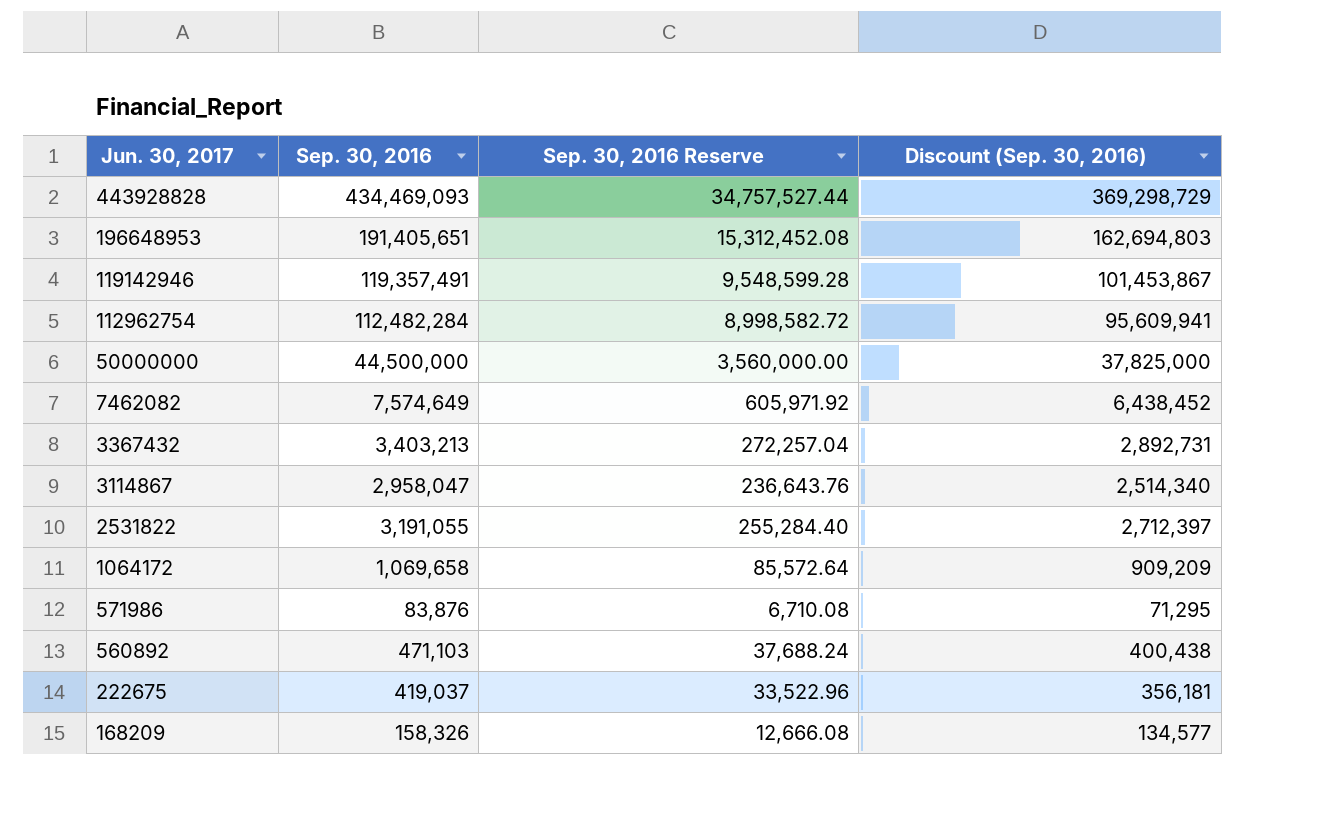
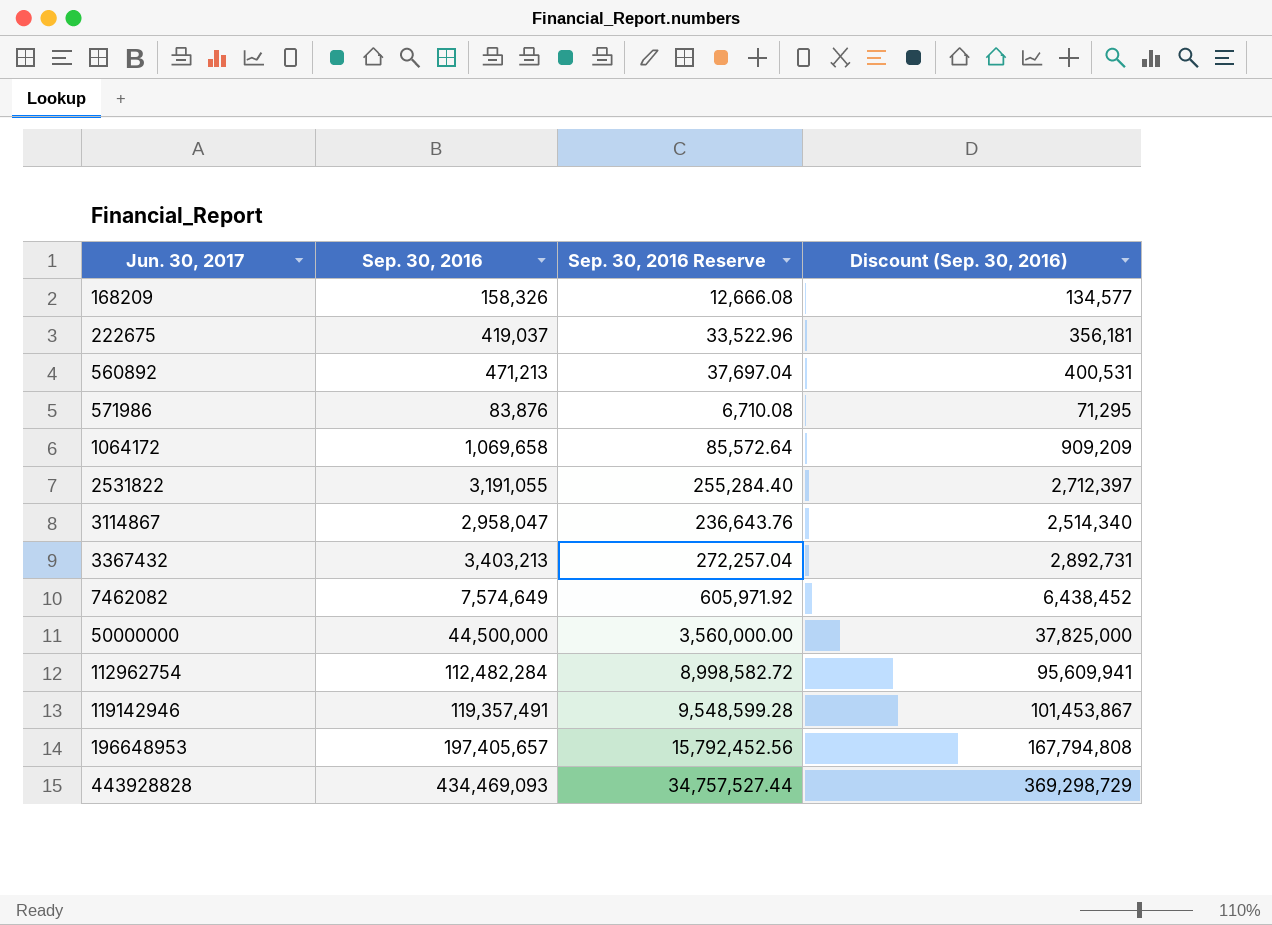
row order: Jun. 30, 2017 descending -> Jun. 30, 2017 ascending
560892 | Sep. 30, 2016: 471,103 -> 471,213
560892 | Sep. 30, 2016 Reserve: 37,688.24 -> 37,697.04
560892 | Discount (Sep. 30, 2016): 400,438 -> 400,531
196648953 | Sep. 30, 2016: 191,405,651 -> 197,405,657
196648953 | Sep. 30, 2016 Reserve: 15,312,452.08 -> 15,792,452.56
196648953 | Discount (Sep. 30, 2016): 162,694,803 -> 167,794,808

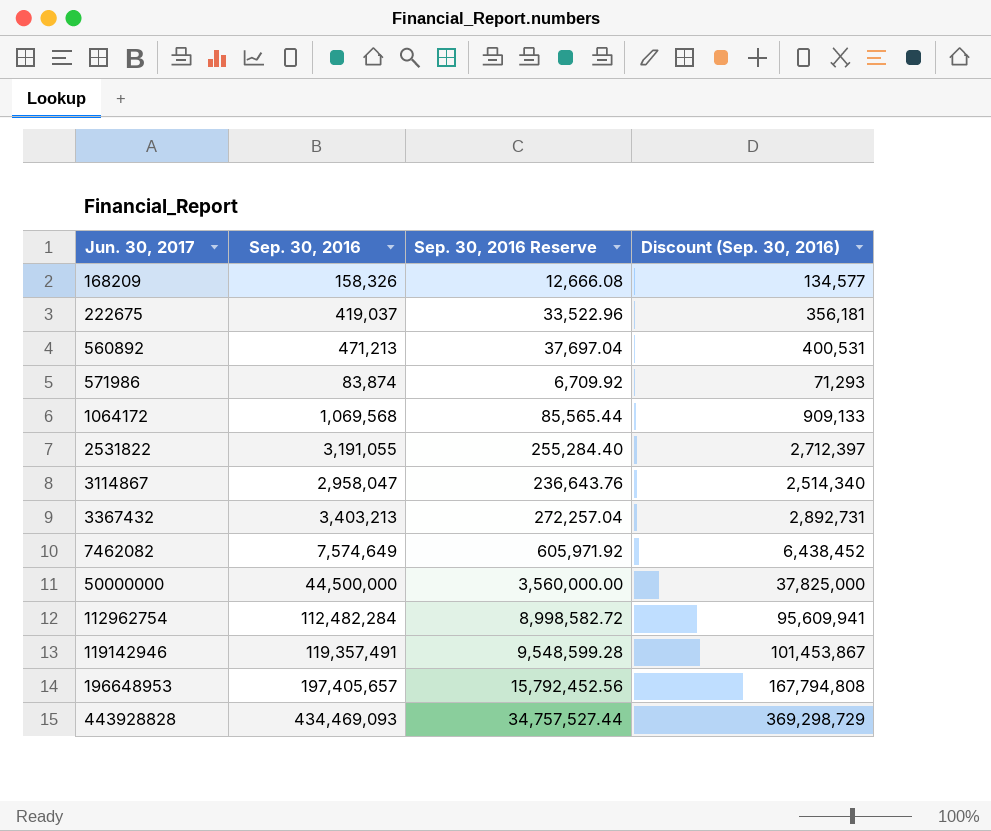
571986 | Sep. 30, 2016: 83,876 -> 83,874
571986 | Sep. 30, 2016 Reserve: 6,710.08 -> 6,709.92
571986 | Discount (Sep. 30, 2016): 71,295 -> 71,293
1064172 | Sep. 30, 2016: 1,069,658 -> 1,069,568
1064172 | Sep. 30, 2016 Reserve: 85,572.64 -> 85,565.44
1064172 | Discount (Sep. 30, 2016): 909,209 -> 909,133

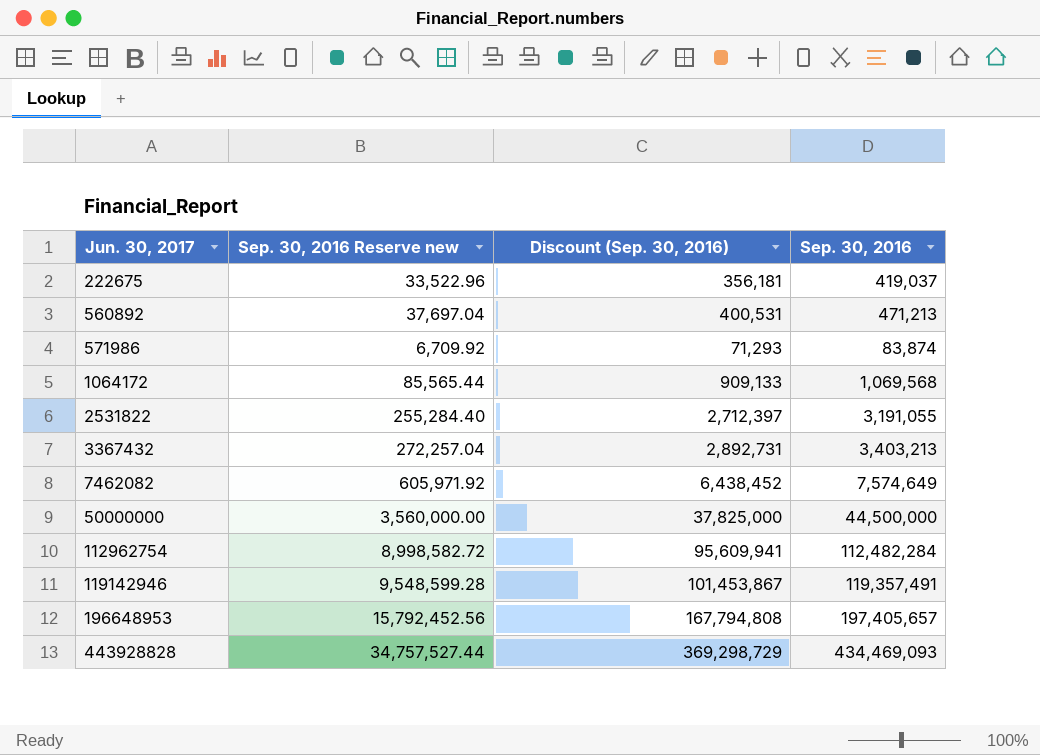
column name: Sep. 30, 2016 Reserve -> Sep. 30, 2016 Reserve new
column Sep. 30, 2016 | position: 2 -> 4
row 168209: 158,326 | 12,666.08 | 134,577 -> none
row 3114867: 2,958,047 | 236,643.76 | 2,514,340 -> none

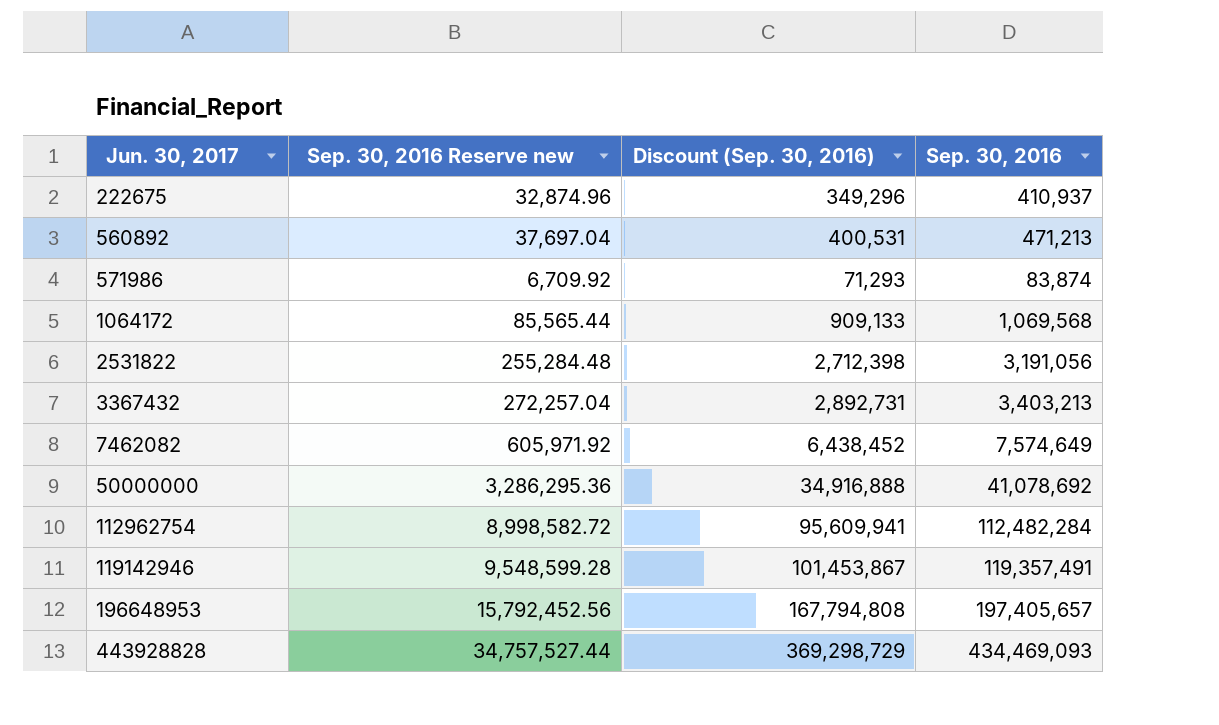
222675 | Sep. 30, 2016 Reserve new: 33,522.96 -> 32,874.96
222675 | Discount (Sep. 30, 2016): 356,181 -> 349,296
222675 | Sep. 30, 2016: 419,037 -> 410,937
2531822 | Sep. 30, 2016 Reserve new: 255,284.40 -> 255,284.48
2531822 | Discount (Sep. 30, 2016): 2,712,397 -> 2,712,398
2531822 | Sep. 30, 2016: 3,191,055 -> 3,191,056
50000000 | Sep. 30, 2016 Reserve new: 3,560,000.00 -> 3,286,295.36
50000000 | Discount (Sep. 30, 2016): 37,825,000 -> 34,916,888
50000000 | Sep. 30, 2016: 44,500,000 -> 41,078,692

